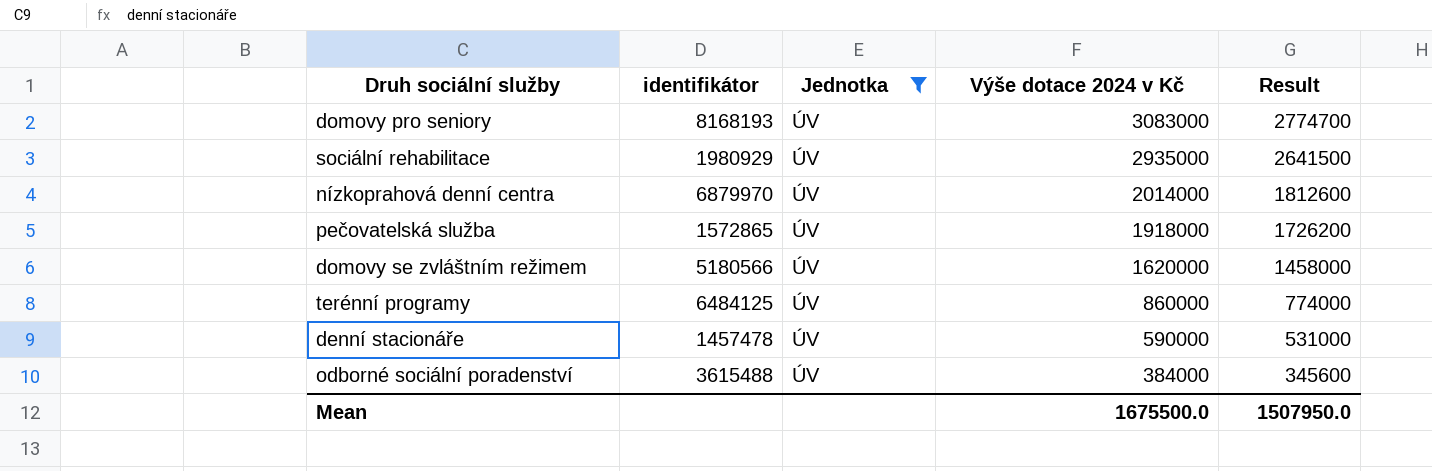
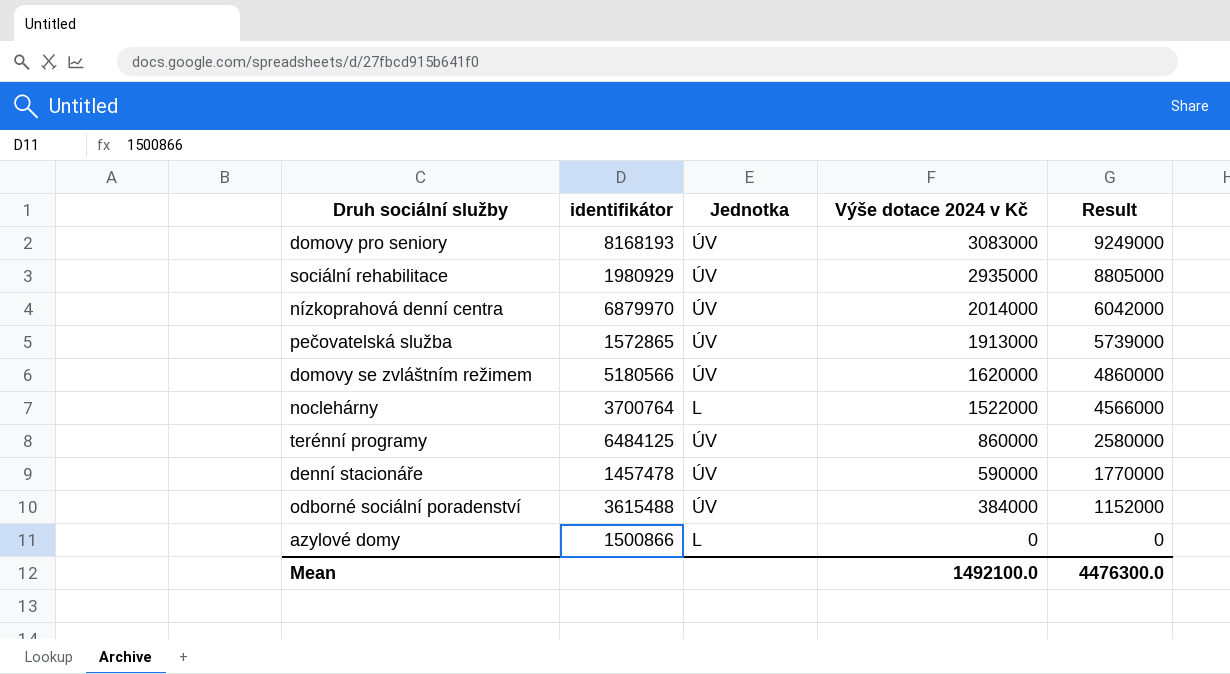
filter: Jednotka = ÚV -> none
column Result | formula: [Výše dotace 2024 v Kč] * 0.9 -> [Výše dotace 2024 v Kč] * 3
pečovatelská služba | Výše dotace 2024 v Kč: 1918000 -> 1913000
Mean | Výše dotace 2024 v Kč: 1675500.0 -> 1492100.0
Mean | Result: 1507950.0 -> 4476300.0

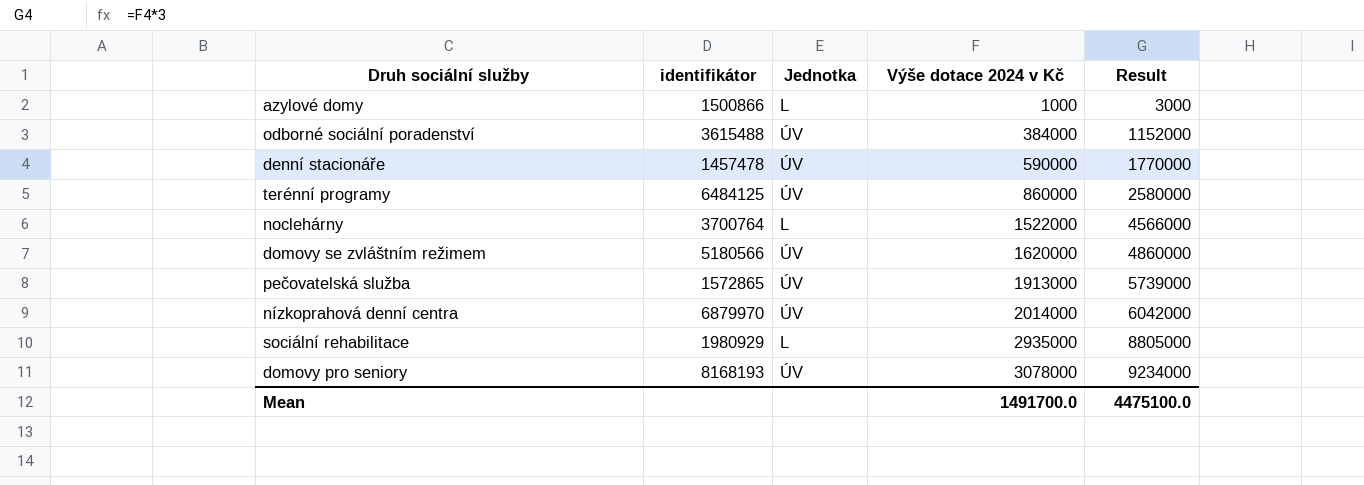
row order: Výše dotace 2024 v Kč descending -> Výše dotace 2024 v Kč ascending
azylové domy | Výše dotace 2024 v Kč: 0 -> 1000
azylové domy | Result: 0 -> 3000
sociální rehabilitace | Jednotka: ÚV -> L
domovy pro seniory | Výše dotace 2024 v Kč: 3083000 -> 3078000
domovy pro seniory | Result: 9249000 -> 9234000
Mean | Výše dotace 2024 v Kč: 1492100.0 -> 1491700.0
Mean | Result: 4476300.0 -> 4475100.0

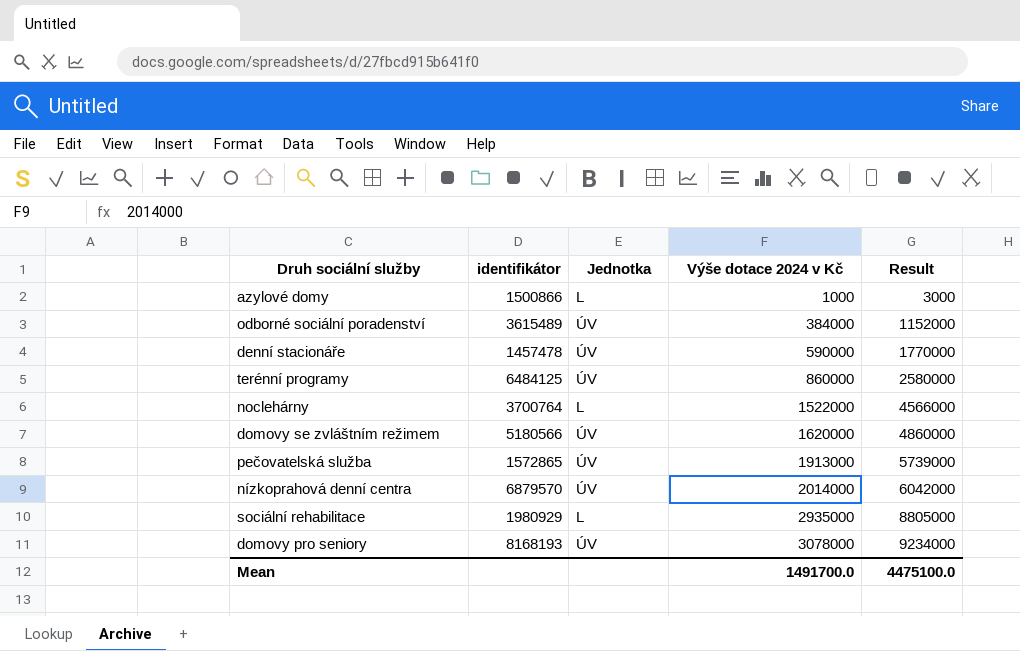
odborné sociální poradenství | identifikátor: 3615488 -> 3615489
nízkoprahová denní centra | identifikátor: 6879970 -> 6879570

